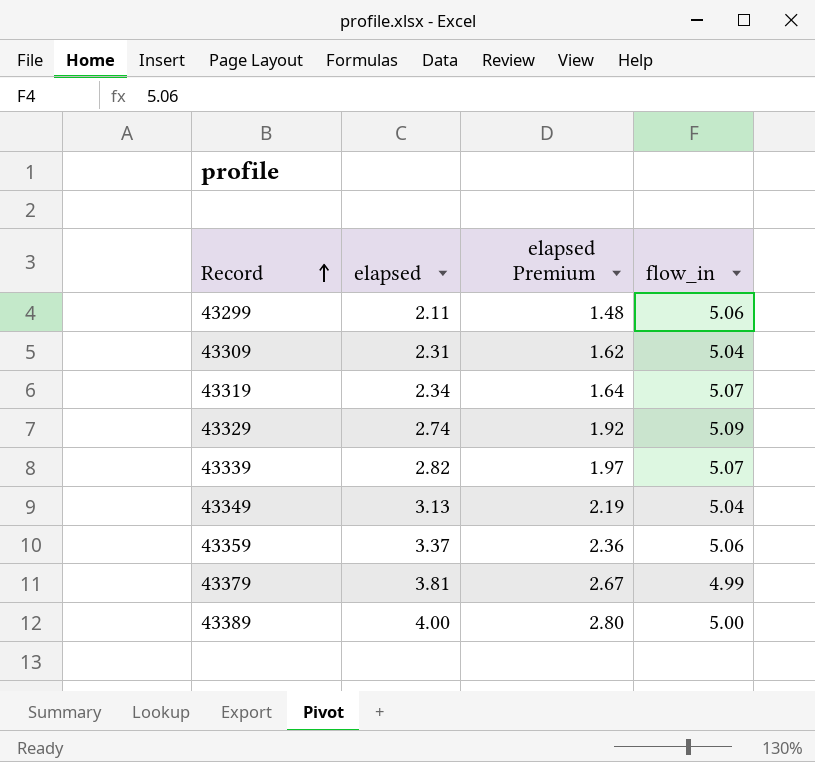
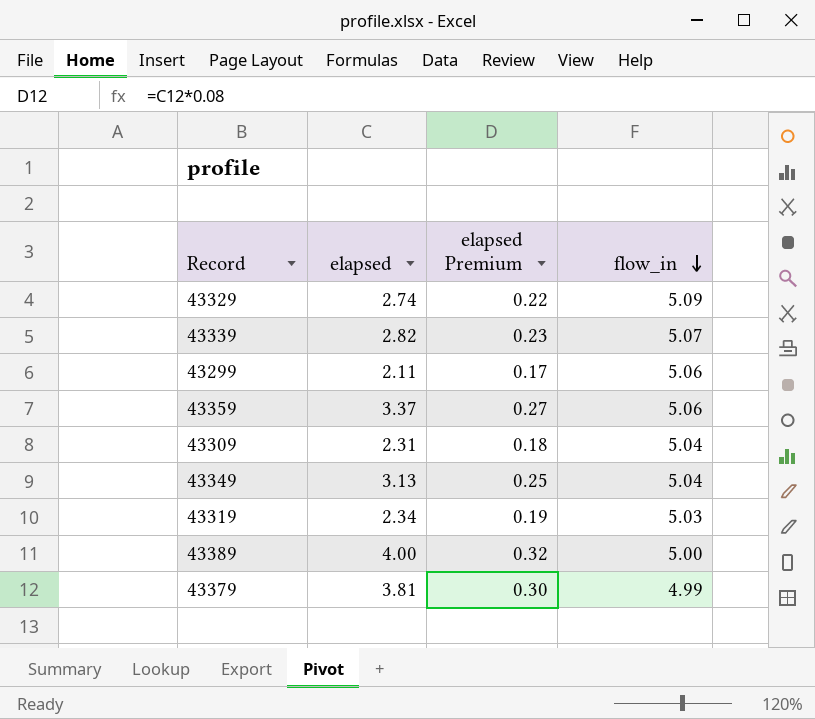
row order: Record ascending -> flow_in descending
column elapsed Premium | formula: [elapsed] * 0.7 -> [elapsed] * 0.08
43319 | flow_in: 5.07 -> 5.03

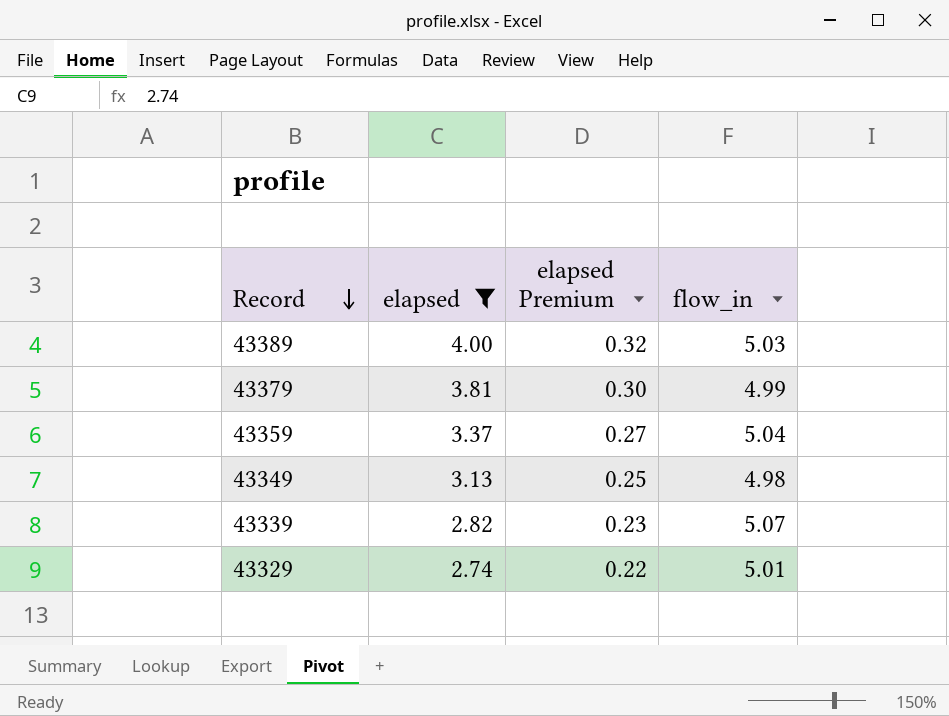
filter: none -> elapsed >= 2.74
row order: flow_in descending -> Record descending
43389 | flow_in: 5.00 -> 5.03
43359 | flow_in: 5.06 -> 5.04
43349 | flow_in: 5.04 -> 4.98
43329 | flow_in: 5.09 -> 5.01

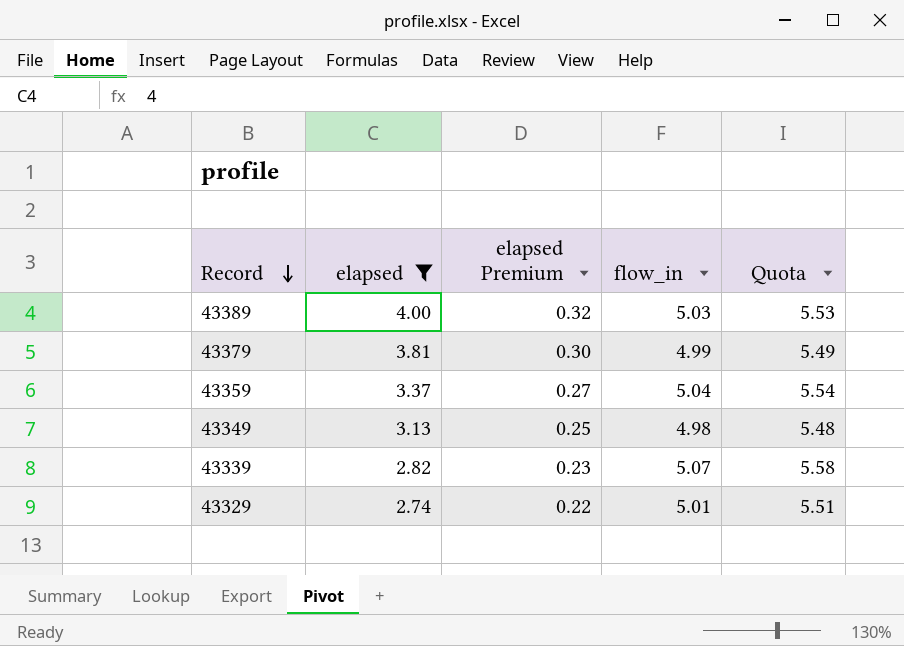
column Quota | formula: none -> [flow_in] * 1.1

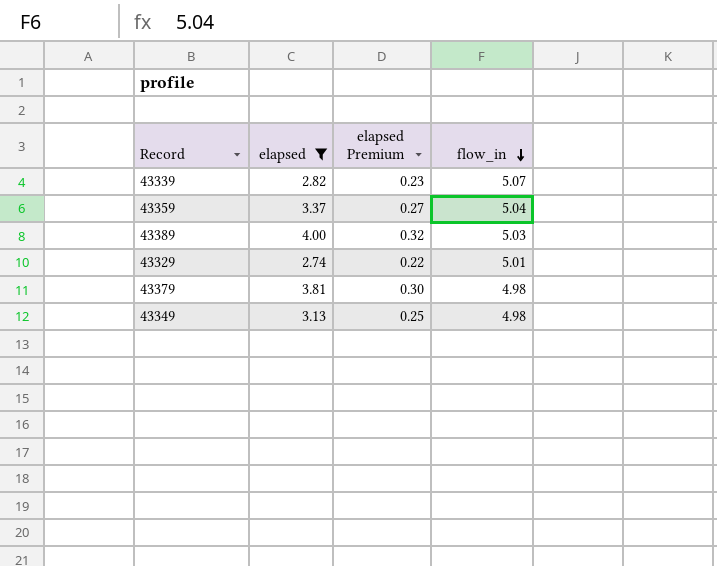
row order: Record descending -> flow_in descending
column Quota | formula: [flow_in] * 1.1 -> none
43379 | flow_in: 4.99 -> 4.98

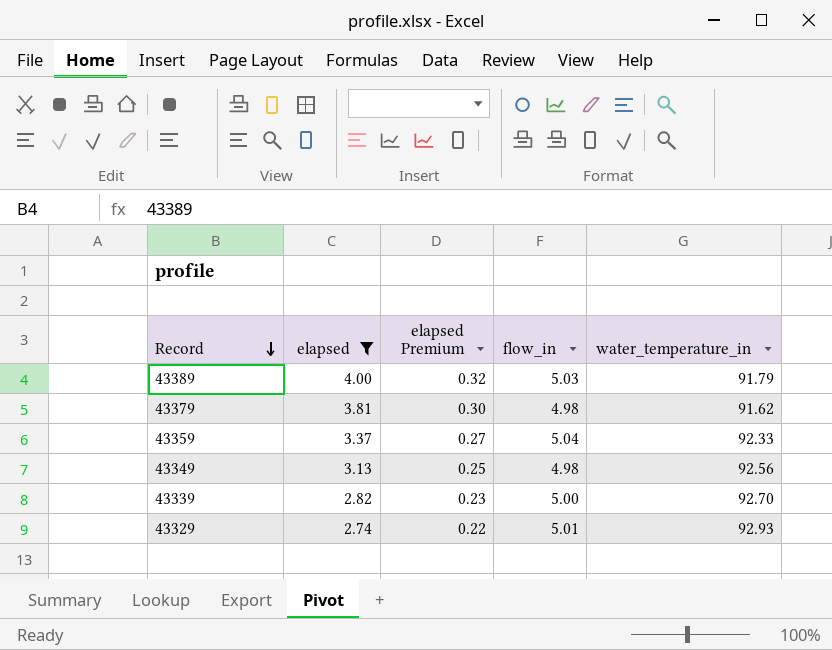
row order: flow_in descending -> Record descending
column water_temperature_in | position: none -> 5
43339 | flow_in: 5.07 -> 5.00

